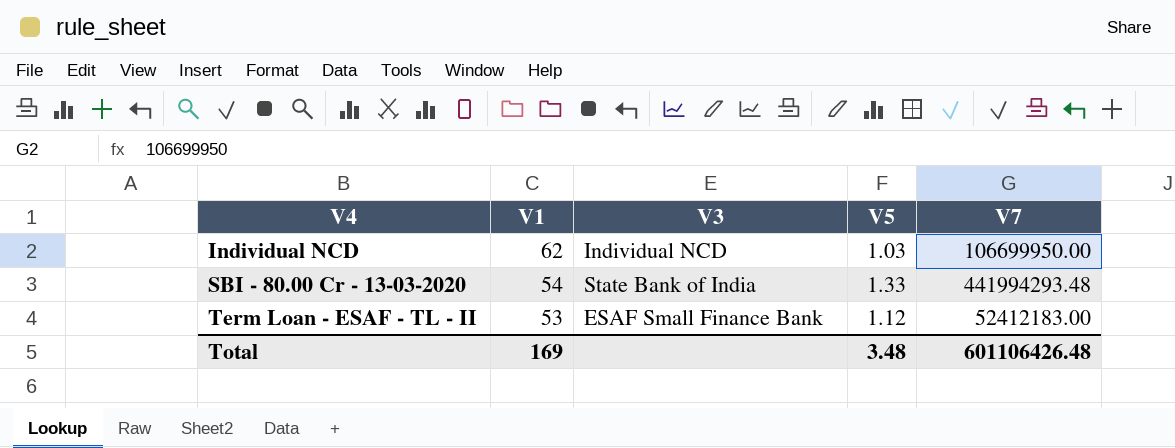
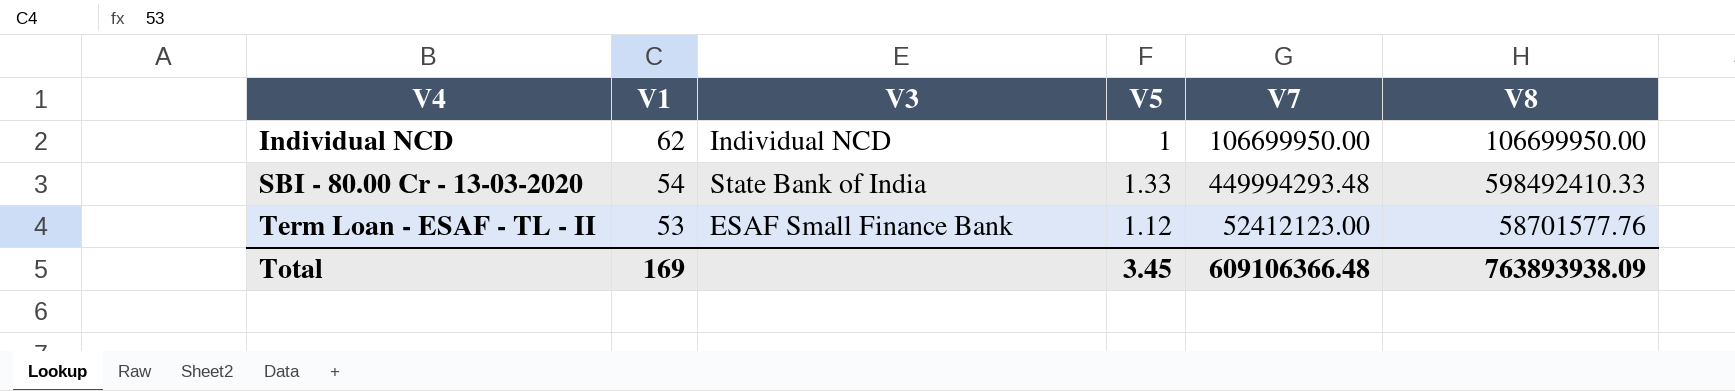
column V8 | formula: none -> [V5] * [V7]
Individual NCD | V5: 1.03 -> 1
SBI - 80.00 Cr - 13-03-2020 | V7: 441994293.48 -> 449994293.48
Term Loan - ESAF - TL - II | V7: 52412183.00 -> 52412123.00
Total | V5: 3.48 -> 3.45
Total | V7: 601106426.48 -> 609106366.48

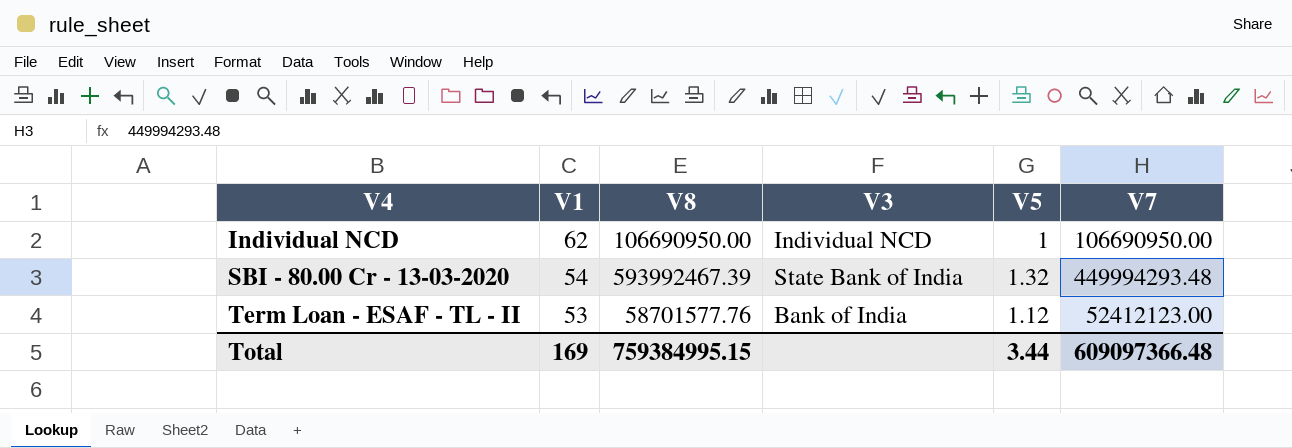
column V8 | position: 6 -> 3
Individual NCD | V8: 106699950.00 -> 106690950.00
Individual NCD | V7: 106699950.00 -> 106690950.00
SBI - 80.00 Cr - 13-03-2020 | V8: 598492410.33 -> 593992467.39
SBI - 80.00 Cr - 13-03-2020 | V5: 1.33 -> 1.32
Term Loan - ESAF - TL - II | V3: ESAF Small Finance Bank -> Bank of India
Total | V8: 763893938.09 -> 759384995.15
Total | V5: 3.45 -> 3.44
Total | V7: 609106366.48 -> 609097366.48

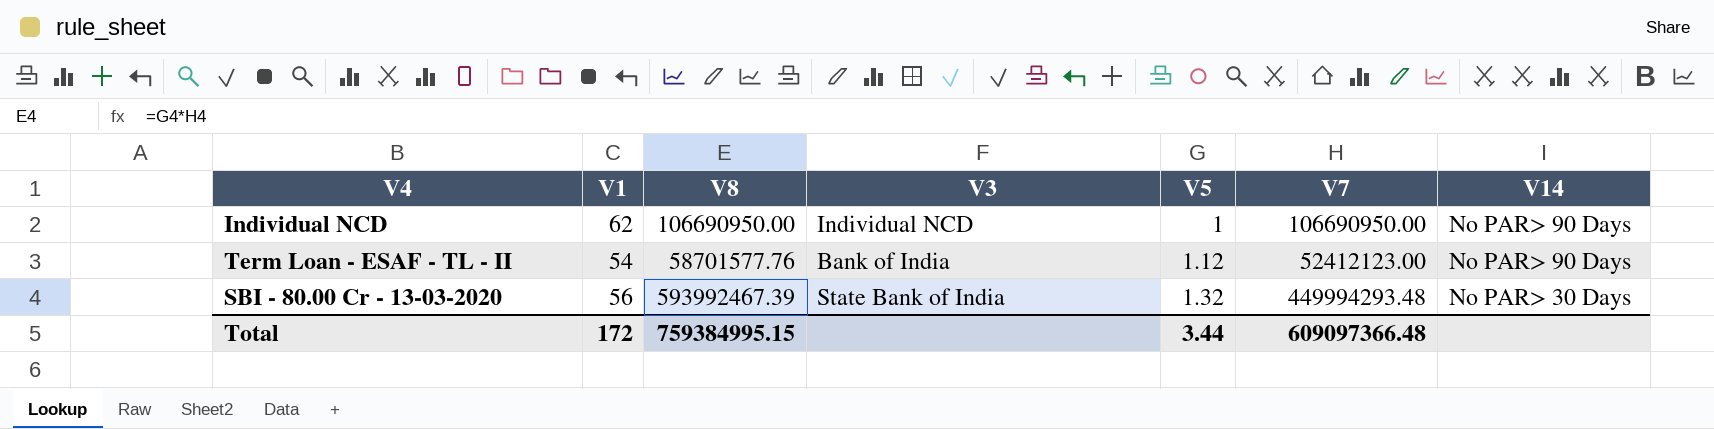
row order: V4 ascending -> V5 ascending
column V14 | position: none -> 7
Term Loan - ESAF - TL - II | V1: 53 -> 54
SBI - 80.00 Cr - 13-03-2020 | V1: 54 -> 56
Total | V1: 169 -> 172

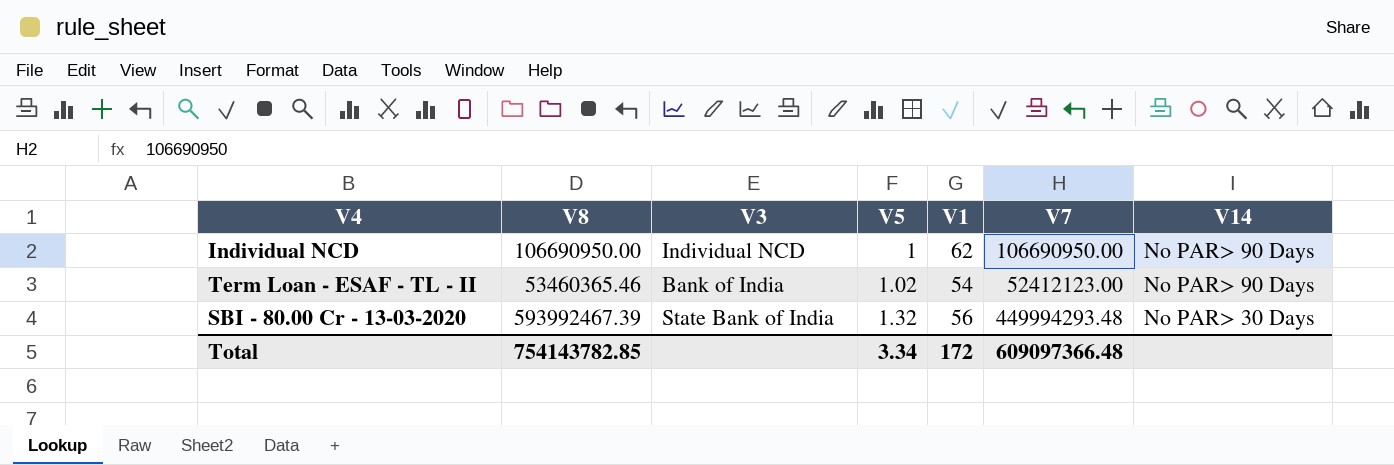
column V1 | position: 2 -> 5
Term Loan - ESAF - TL - II | V8: 58701577.76 -> 53460365.46
Term Loan - ESAF - TL - II | V5: 1.12 -> 1.02
Total | V8: 759384995.15 -> 754143782.85
Total | V5: 3.44 -> 3.34

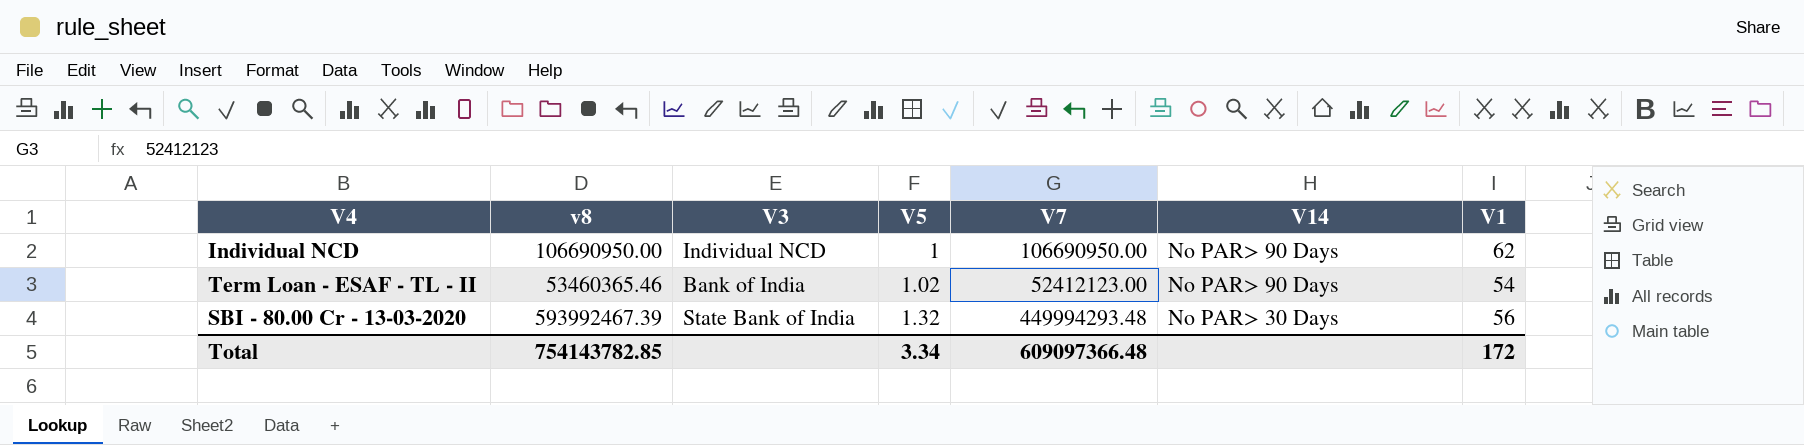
column name: V8 -> v8
column V1 | position: 5 -> 7

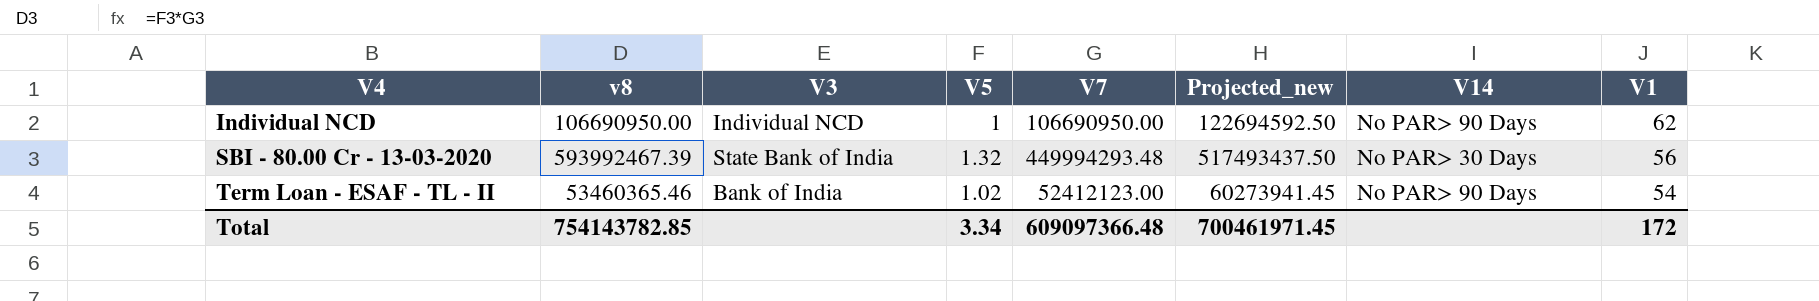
row order: V5 ascending -> V4 ascending
column Projected_new | formula: none -> [V7] * 1.15

